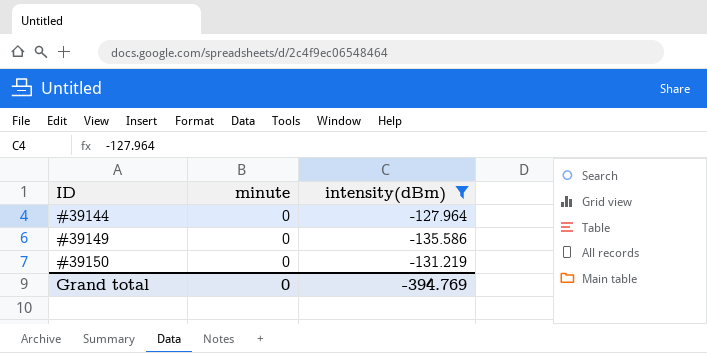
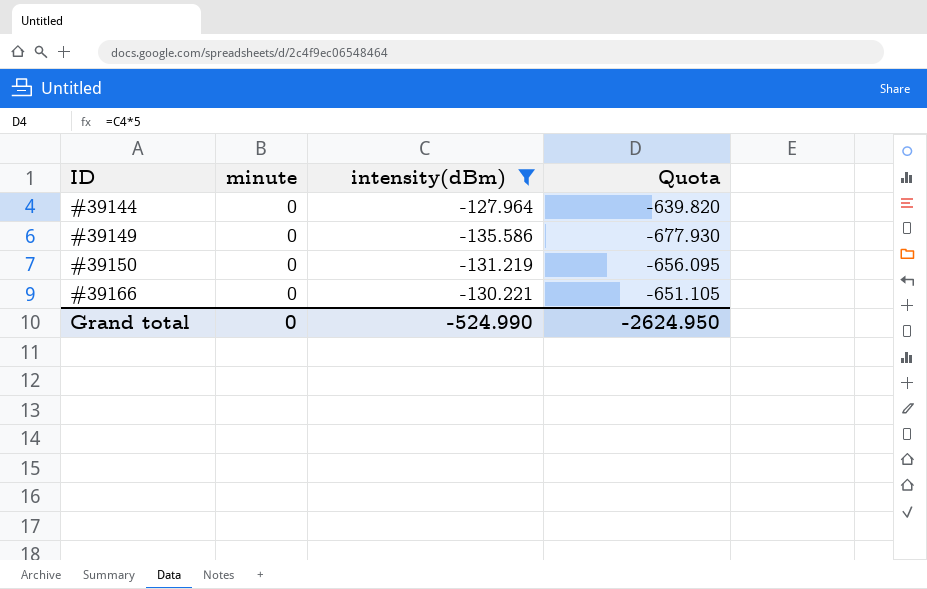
column Quota | formula: none -> [intensity(dBm)] * 5
row #39166: none -> 0 | -130.221 | -651.105
Grand total | intensity(dBm): -394.769 -> -524.990

